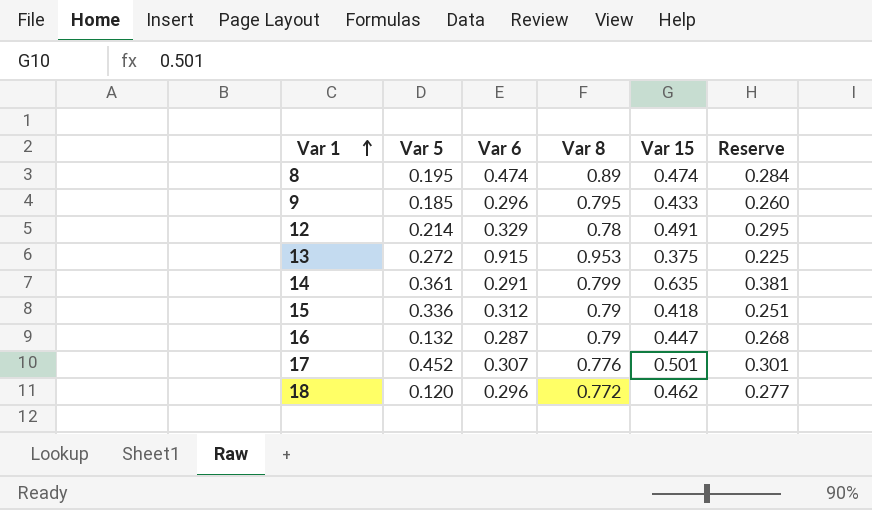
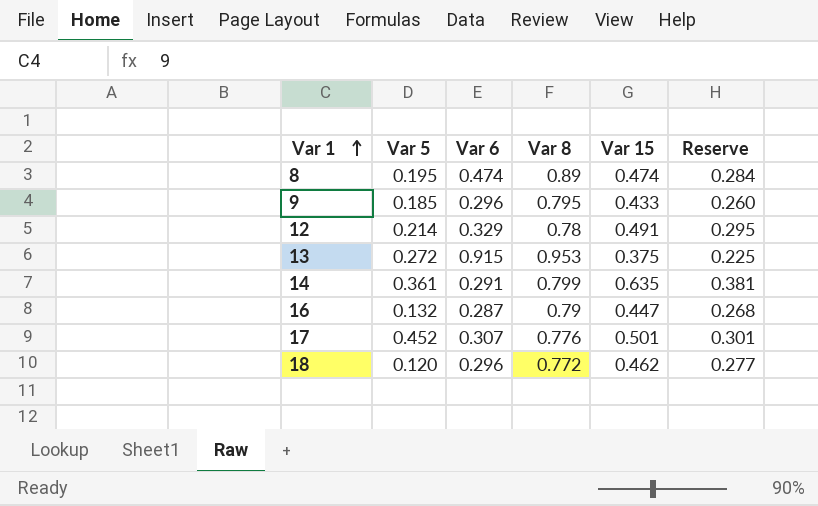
row 15: 0.336 | 0.312 | 0.79 | 0.418 | 0.251 -> none

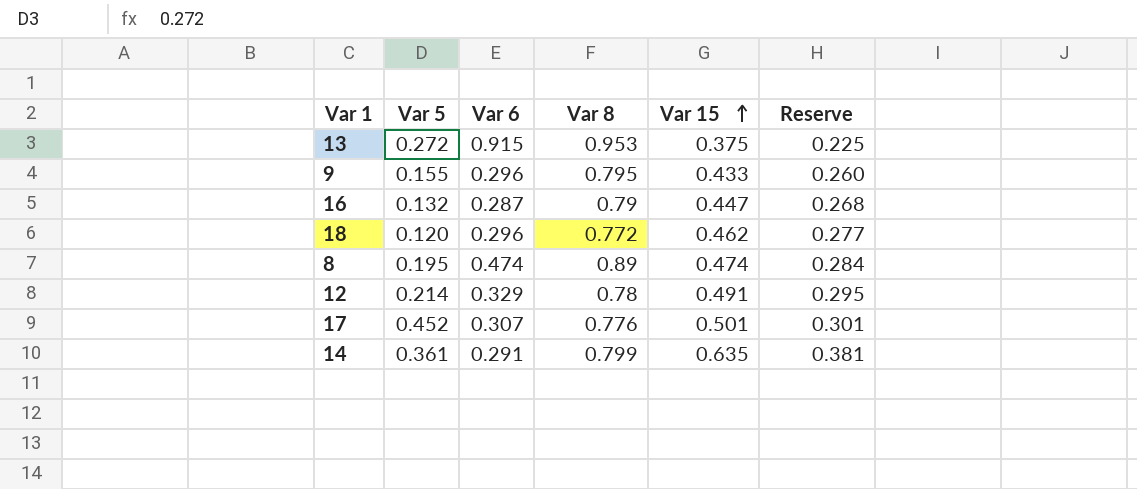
row order: Var 1 ascending -> Var 15 ascending
9 | Var 5: 0.185 -> 0.155

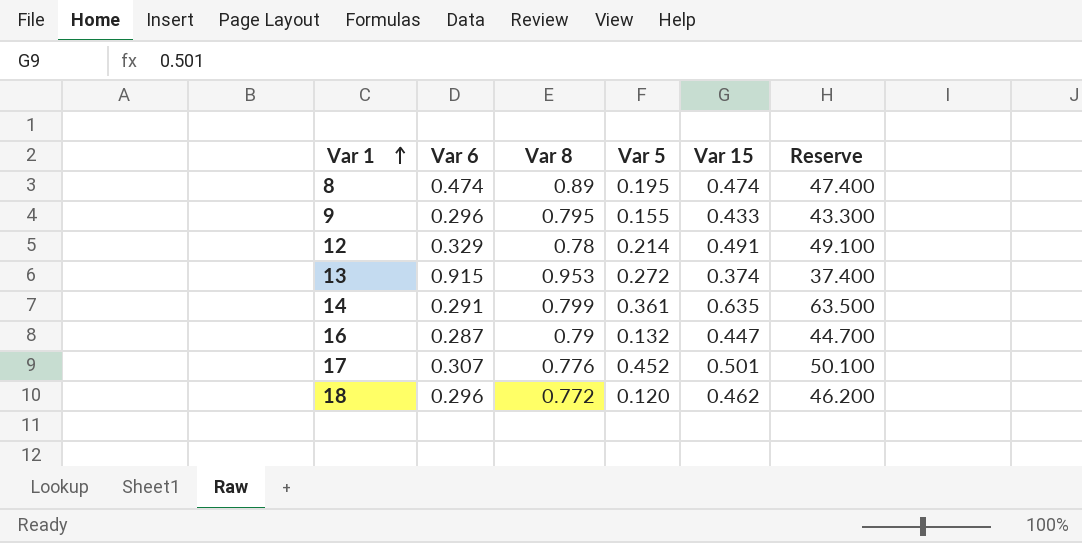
row order: Var 15 ascending -> Var 1 ascending
column Var 5 | position: 2 -> 4
column Reserve | formula: [Var 15] * 0.6 -> [Var 15] * 100
13 | Var 15: 0.375 -> 0.374

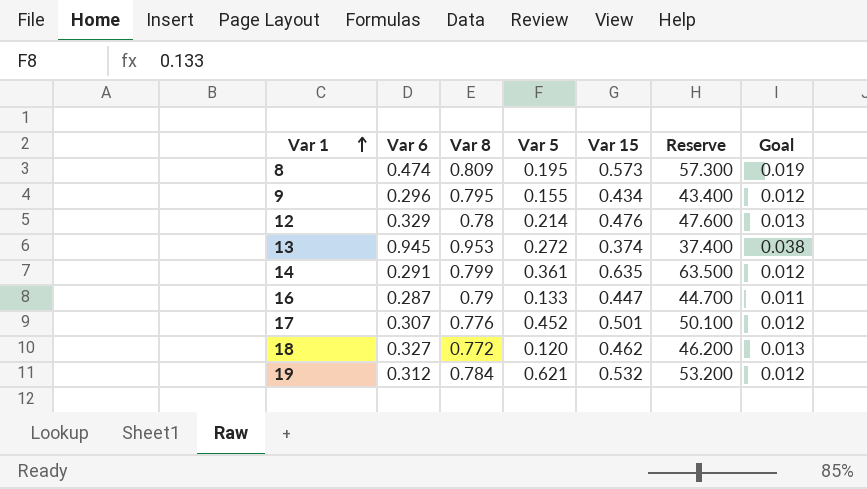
column Goal | formula: none -> [Var 6] * 0.04
8 | Var 8: 0.89 -> 0.809
8 | Var 15: 0.474 -> 0.573
8 | Reserve: 47.400 -> 57.300
9 | Var 15: 0.433 -> 0.434
9 | Reserve: 43.300 -> 43.400
12 | Var 15: 0.491 -> 0.476
12 | Reserve: 49.100 -> 47.600
13 | Var 6: 0.915 -> 0.945
16 | Var 5: 0.132 -> 0.133
18 | Var 6: 0.296 -> 0.327
row 19: none -> 0.312 | 0.784 | 0.621 | 0.532 | 53.200 | 0.012

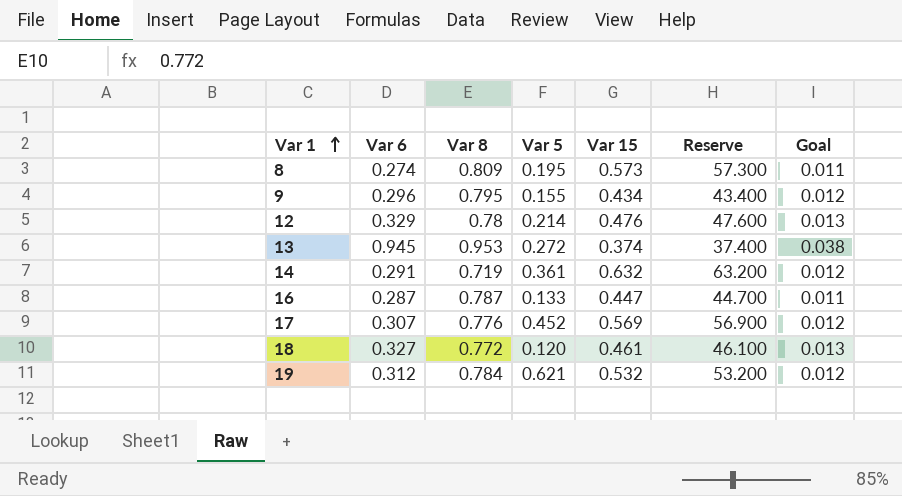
8 | Var 6: 0.474 -> 0.274
8 | Goal: 0.019 -> 0.011
14 | Var 8: 0.799 -> 0.719
14 | Var 15: 0.635 -> 0.632
14 | Reserve: 63.500 -> 63.200
16 | Var 8: 0.79 -> 0.787
17 | Var 15: 0.501 -> 0.569
17 | Reserve: 50.100 -> 56.900
18 | Var 15: 0.462 -> 0.461
18 | Reserve: 46.200 -> 46.100

